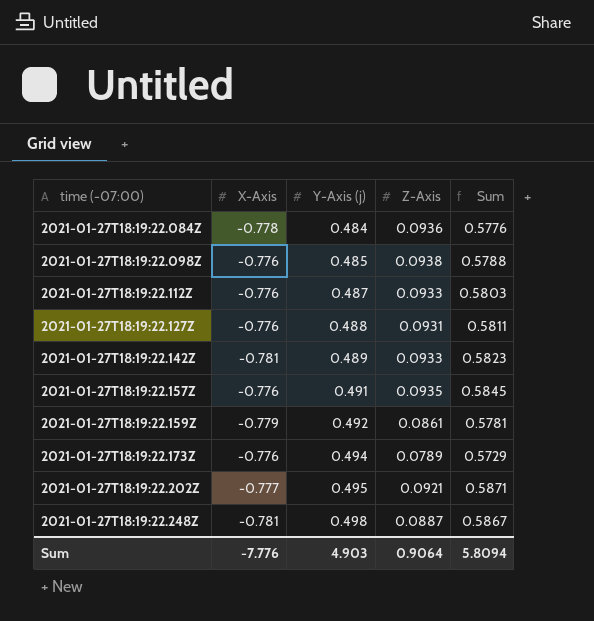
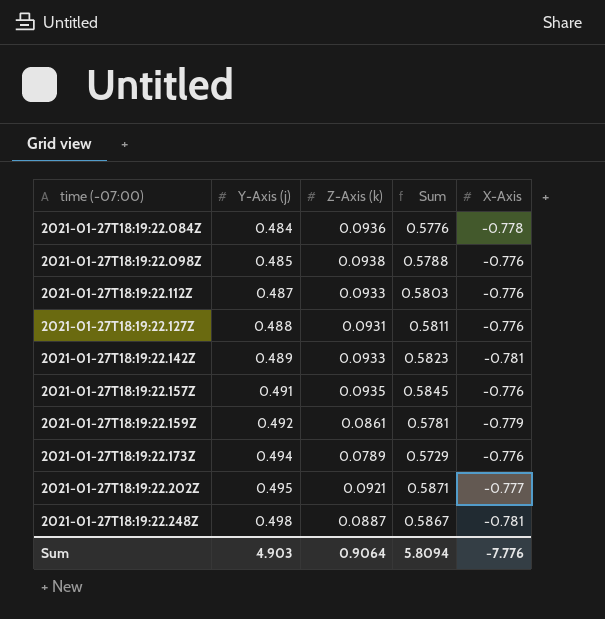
column name: Z-Axis -> Z-Axis (k)
column X-Axis | position: 2 -> 5

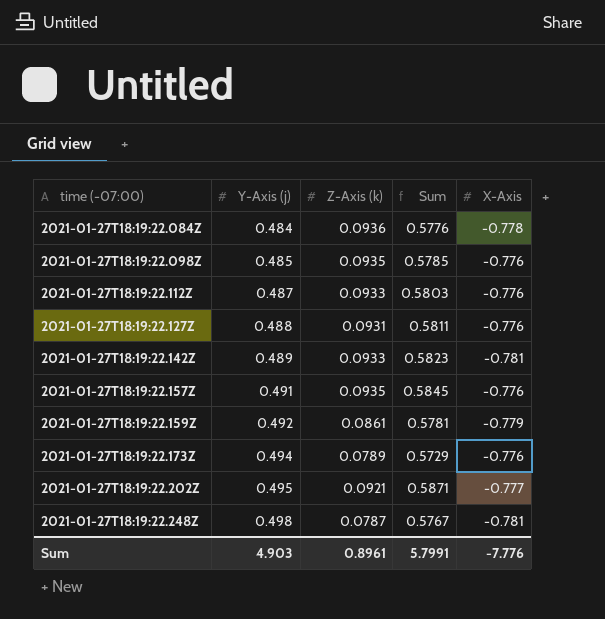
2021-01-27T18:19:22.098Z | Z-Axis (k): 0.0938 -> 0.0935
2021-01-27T18:19:22.098Z | Sum: 0.5788 -> 0.5785
2021-01-27T18:19:22.248Z | Z-Axis (k): 0.0887 -> 0.0787
2021-01-27T18:19:22.248Z | Sum: 0.5867 -> 0.5767
Sum | Z-Axis (k): 0.9064 -> 0.8961
Sum | Sum: 5.8094 -> 5.7991

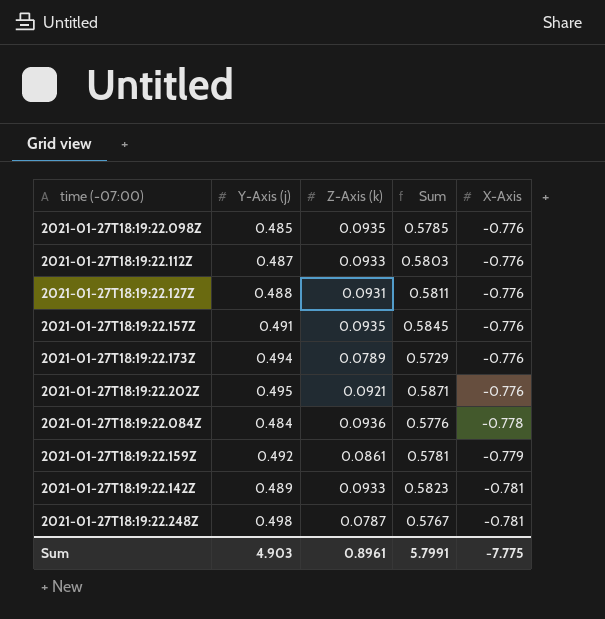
row order: time (-07:00) ascending -> X-Axis descending
2021-01-27T18:19:22.202Z | X-Axis: -0.777 -> -0.776
Sum | X-Axis: -7.776 -> -7.775

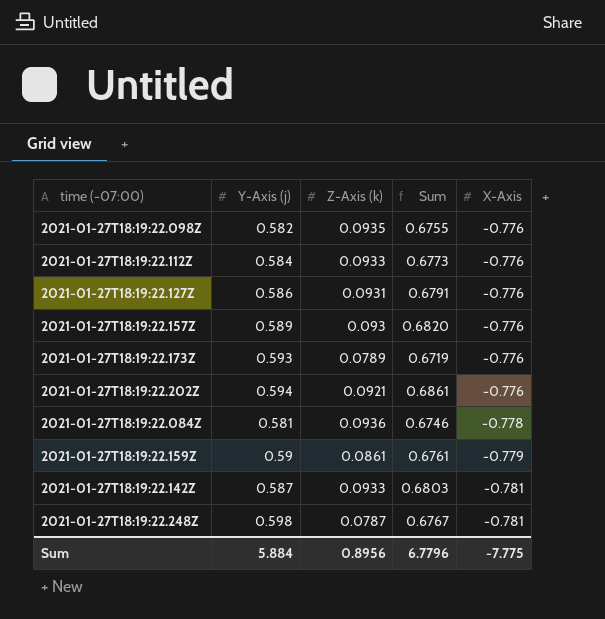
2021-01-27T18:19:22.098Z | Y-Axis (j): 0.485 -> 0.582
2021-01-27T18:19:22.098Z | Sum: 0.5785 -> 0.6755
2021-01-27T18:19:22.112Z | Y-Axis (j): 0.487 -> 0.584
2021-01-27T18:19:22.112Z | Sum: 0.5803 -> 0.6773
2021-01-27T18:19:22.127Z | Y-Axis (j): 0.488 -> 0.586
2021-01-27T18:19:22.127Z | Sum: 0.5811 -> 0.6791
2021-01-27T18:19:22.157Z | Y-Axis (j): 0.491 -> 0.589
2021-01-27T18:19:22.157Z | Z-Axis (k): 0.0935 -> 0.093
2021-01-27T18:19:22.157Z | Sum: 0.5845 -> 0.6820
2021-01-27T18:19:22.173Z | Y-Axis (j): 0.494 -> 0.593
2021-01-27T18:19:22.173Z | Sum: 0.5729 -> 0.6719
2021-01-27T18:19:22.202Z | Y-Axis (j): 0.495 -> 0.594
2021-01-27T18:19:22.202Z | Sum: 0.5871 -> 0.6861
2021-01-27T18:19:22.084Z | Y-Axis (j): 0.484 -> 0.581
2021-01-27T18:19:22.084Z | Sum: 0.5776 -> 0.6746
2021-01-27T18:19:22.159Z | Y-Axis (j): 0.492 -> 0.59
2021-01-27T18:19:22.159Z | Sum: 0.5781 -> 0.6761
2021-01-27T18:19:22.142Z | Y-Axis (j): 0.489 -> 0.587
2021-01-27T18:19:22.142Z | Sum: 0.5823 -> 0.6803
2021-01-27T18:19:22.248Z | Y-Axis (j): 0.498 -> 0.598
2021-01-27T18:19:22.248Z | Sum: 0.5767 -> 0.6767
Sum | Y-Axis (j): 4.903 -> 5.884
Sum | Z-Axis (k): 0.8961 -> 0.8956
Sum | Sum: 5.7991 -> 6.7796

